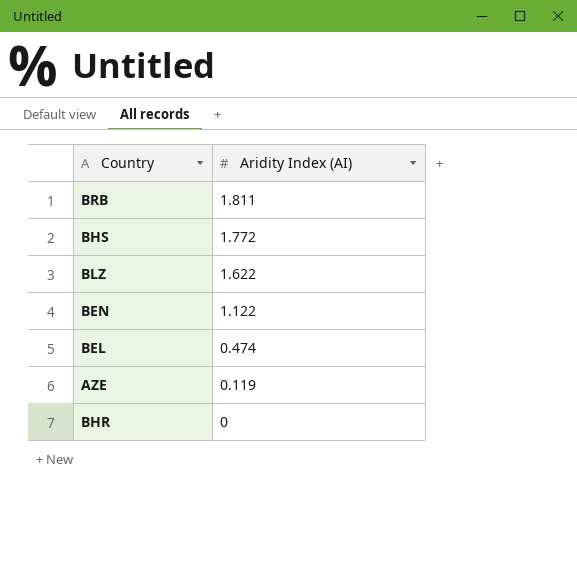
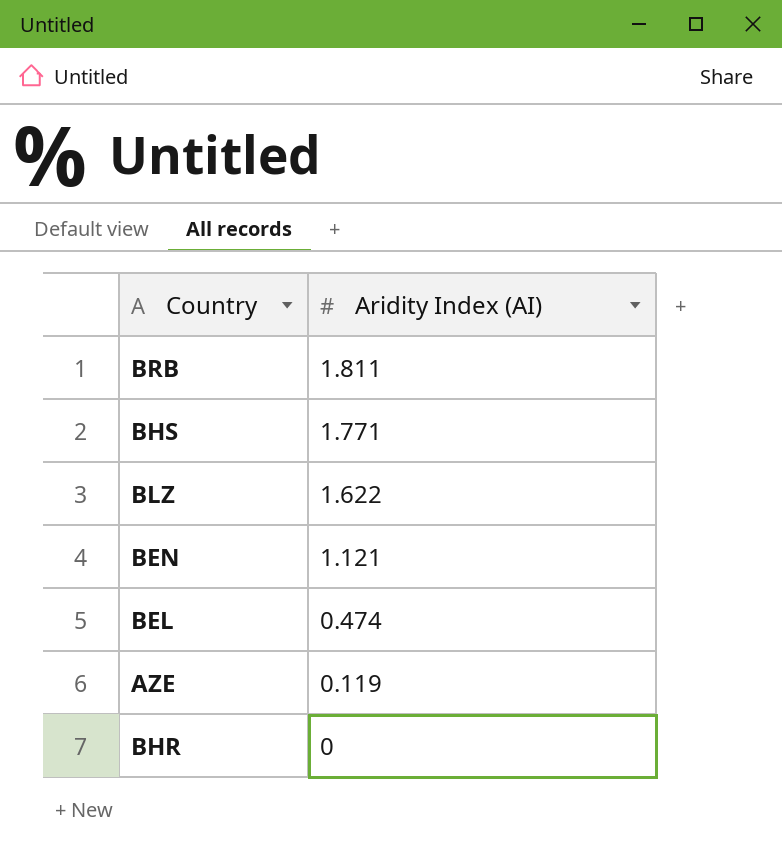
BHS | Aridity Index (AI): 1.772 -> 1.771
BEN | Aridity Index (AI): 1.122 -> 1.121

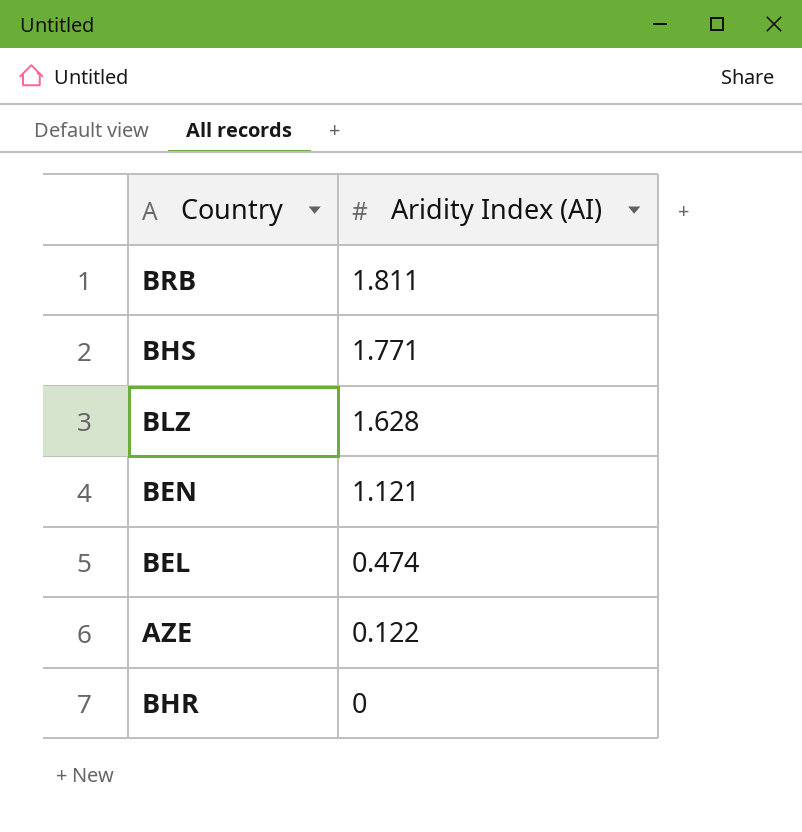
BLZ | Aridity Index (AI): 1.622 -> 1.628
AZE | Aridity Index (AI): 0.119 -> 0.122

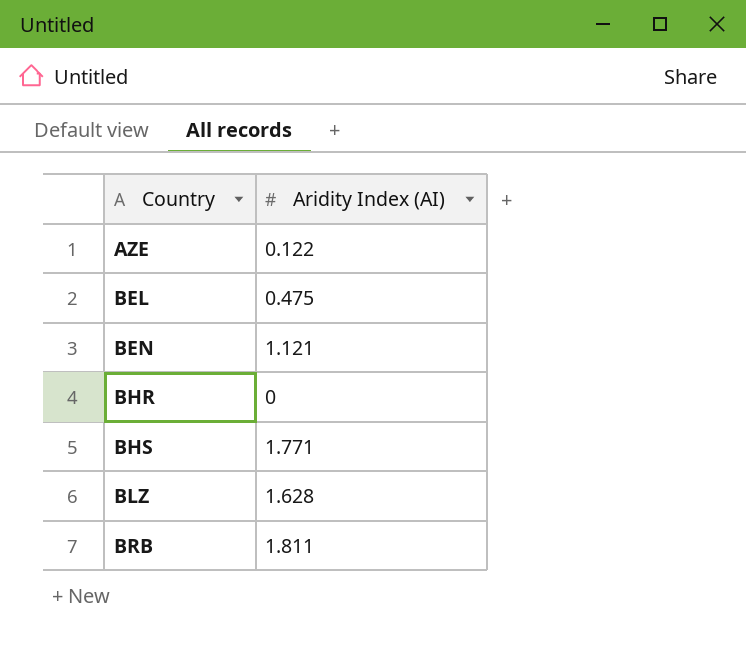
row order: Aridity Index (AI) descending -> Country ascending
BEL | Aridity Index (AI): 0.474 -> 0.475

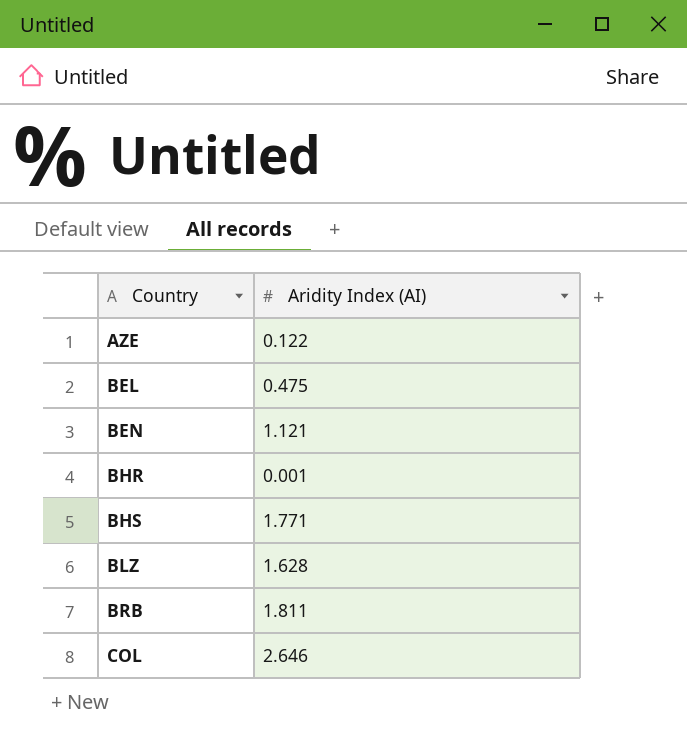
BHR | Aridity Index (AI): 0 -> 0.001
row COL: none -> 2.646

